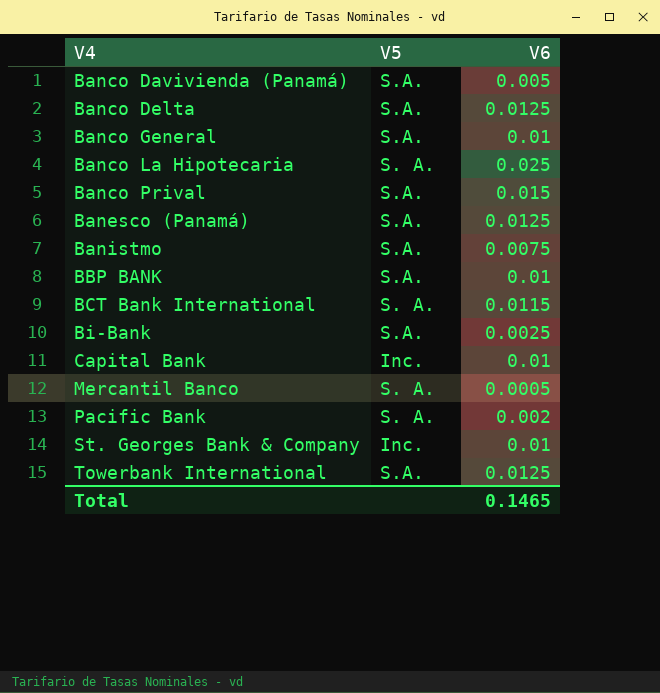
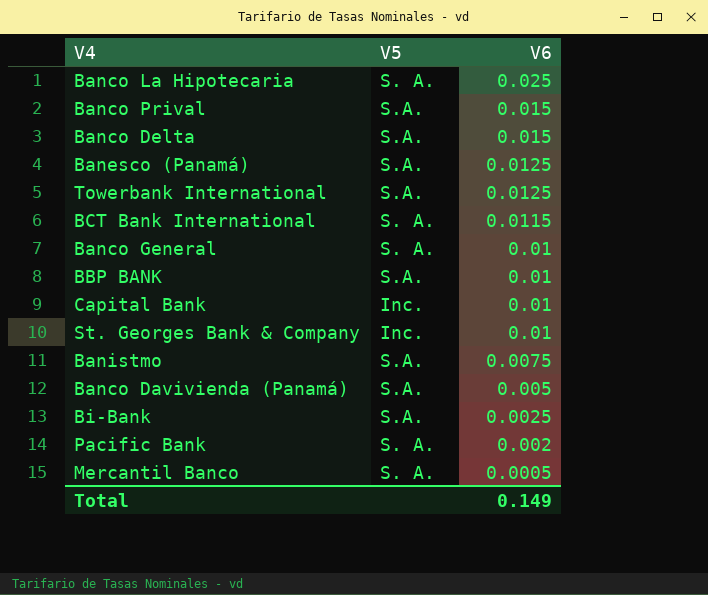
row order: V4 ascending -> V6 descending
Banco Delta | V6: 0.0125 -> 0.015
Banco General | V5: S.A. -> S. A.
Total | V6: 0.1465 -> 0.149

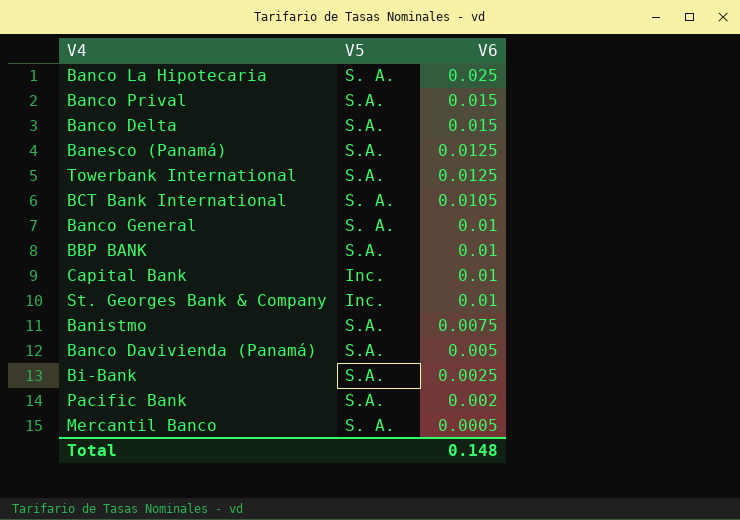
BCT Bank International | V6: 0.0115 -> 0.0105
Pacific Bank | V5: S. A. -> S.A.
Total | V6: 0.149 -> 0.148

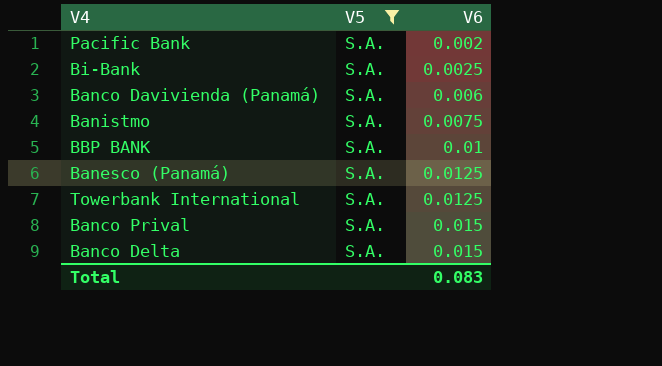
filter: none -> V5 = S.A.
row order: V6 descending -> V6 ascending
Banco Davivienda (Panamá) | V6: 0.005 -> 0.006
Total | V6: 0.148 -> 0.083

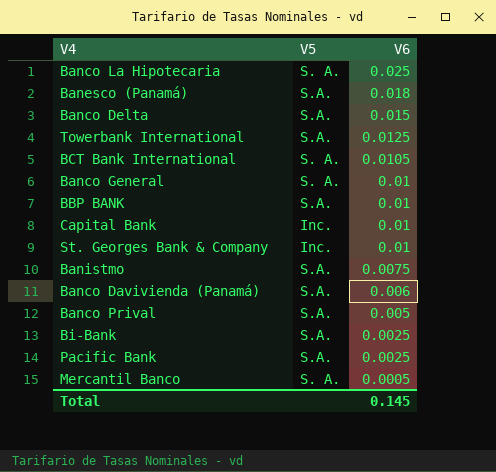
filter: V5 = S.A. -> none
row order: V6 ascending -> V6 descending
Banesco (Panamá) | V6: 0.0125 -> 0.018
Banco Prival | V6: 0.015 -> 0.005
Pacific Bank | V6: 0.002 -> 0.0025
Total | V6: 0.083 -> 0.145

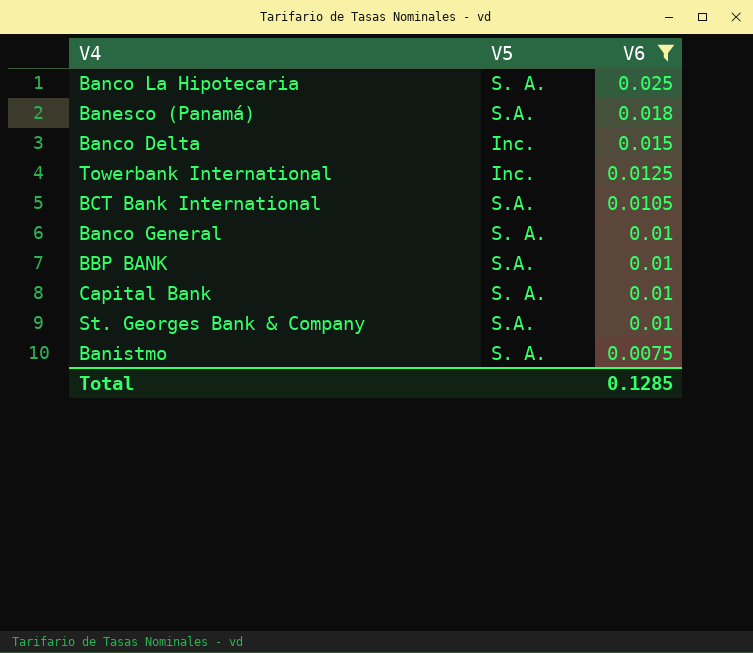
filter: none -> V6 >= 0.0075
Banco Delta | V5: S.A. -> Inc.
Towerbank International | V5: S.A. -> Inc.
BCT Bank International | V5: S. A. -> S.A.
Capital Bank | V5: Inc. -> S. A.
St. Georges Bank & Company | V5: Inc. -> S.A.
Banistmo | V5: S.A. -> S. A.
Total | V6: 0.145 -> 0.1285

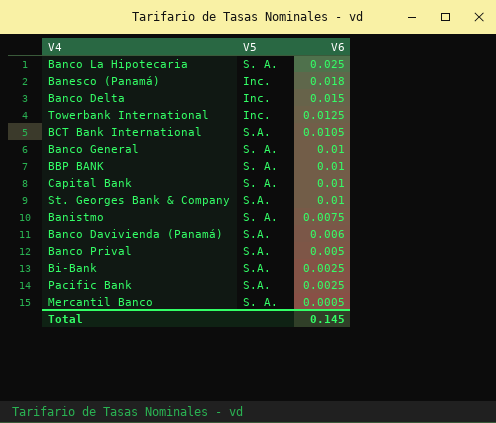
filter: V6 >= 0.0075 -> none
Banesco (Panamá) | V5: S.A. -> Inc.
BBP BANK | V5: S.A. -> S. A.
Total | V6: 0.1285 -> 0.145

